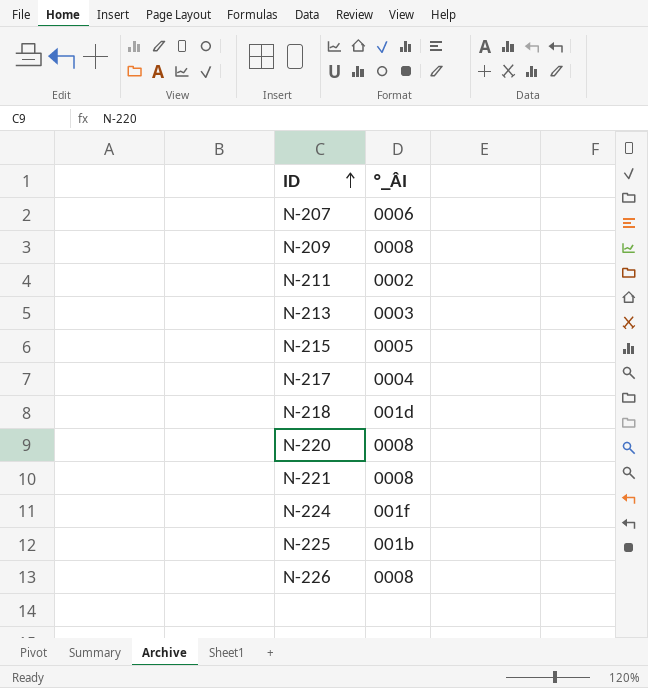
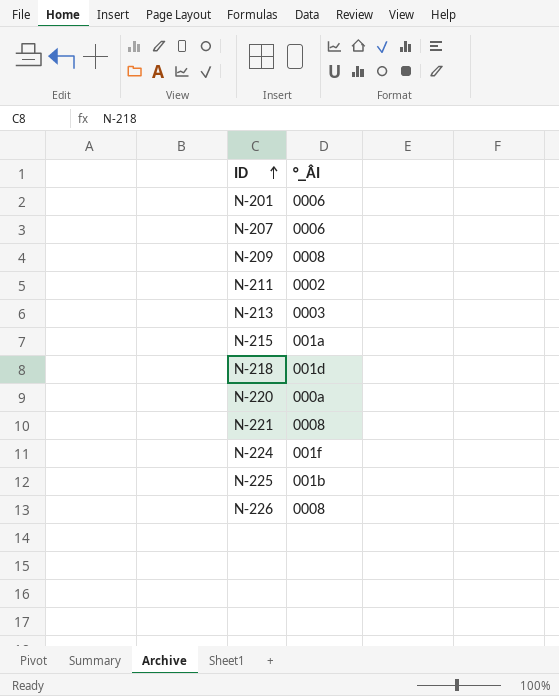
row N-217: 0004 -> none
row N-201: none -> 0006
N-215 | °_ÂI: 0005 -> 001a
N-220 | °_ÂI: 0008 -> 000a

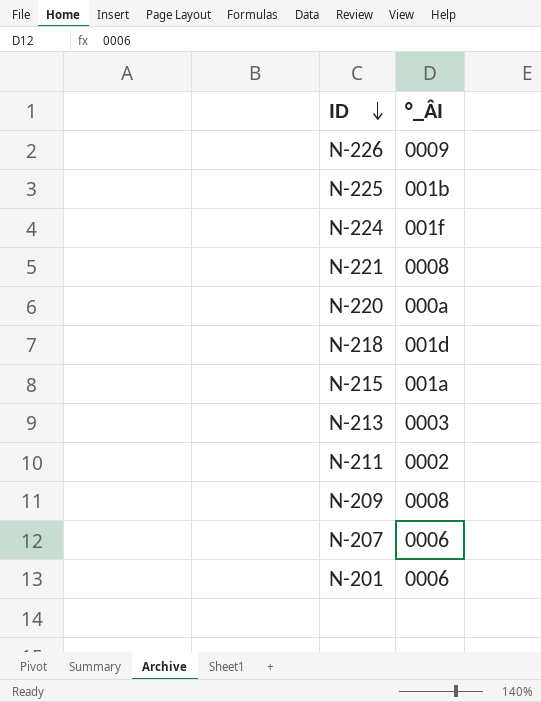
row order: ID ascending -> ID descending
N-226 | °_ÂI: 0008 -> 0009

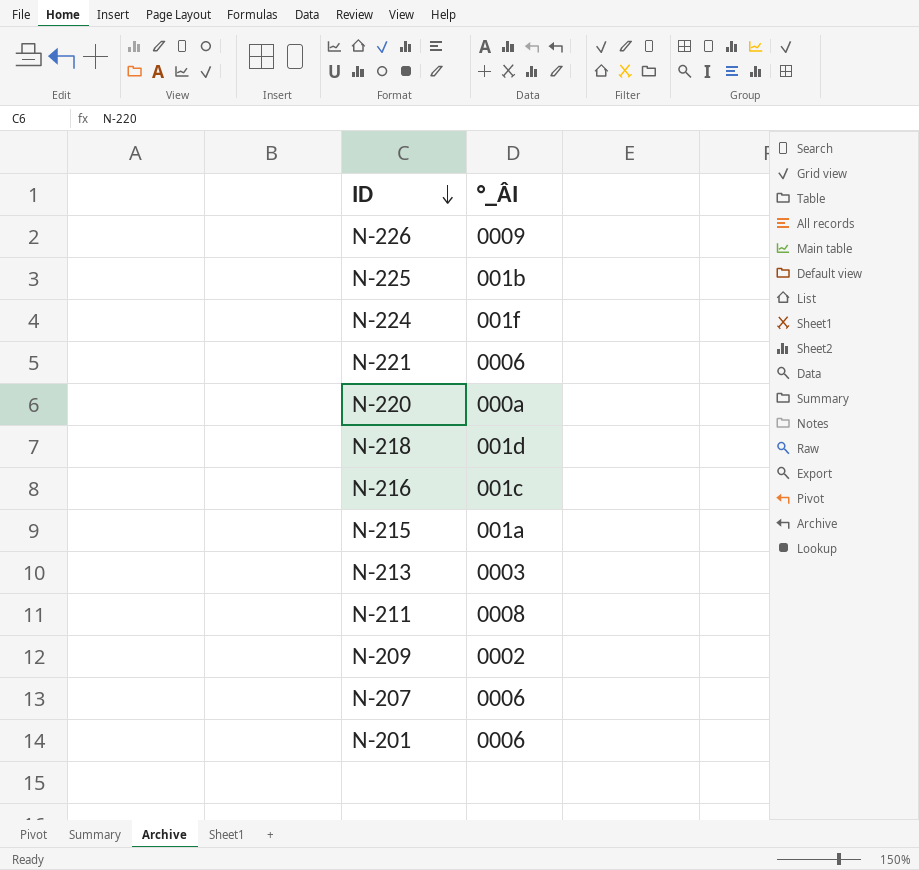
N-221 | °_ÂI: 0008 -> 0006
row N-216: none -> 001c
N-211 | °_ÂI: 0002 -> 0008
N-209 | °_ÂI: 0008 -> 0002

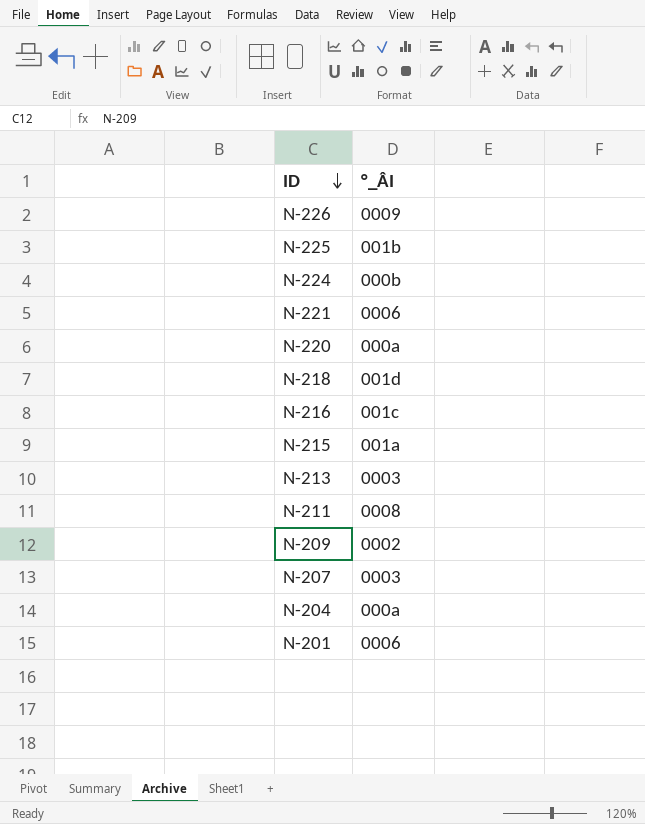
N-224 | °_ÂI: 001f -> 000b
N-207 | °_ÂI: 0006 -> 0003
row N-204: none -> 000a

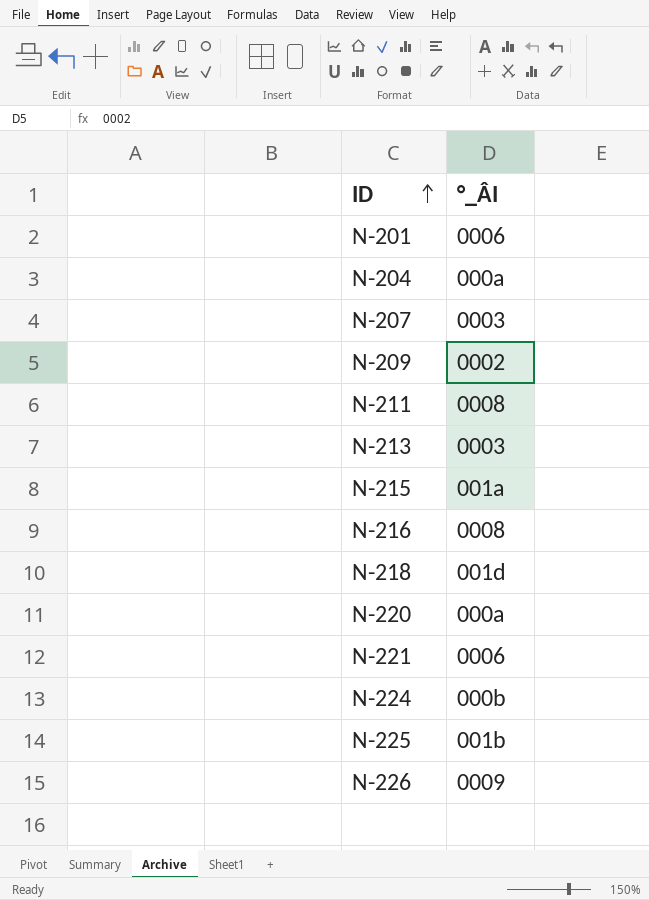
row order: ID descending -> ID ascending
N-216 | °_ÂI: 001c -> 0008

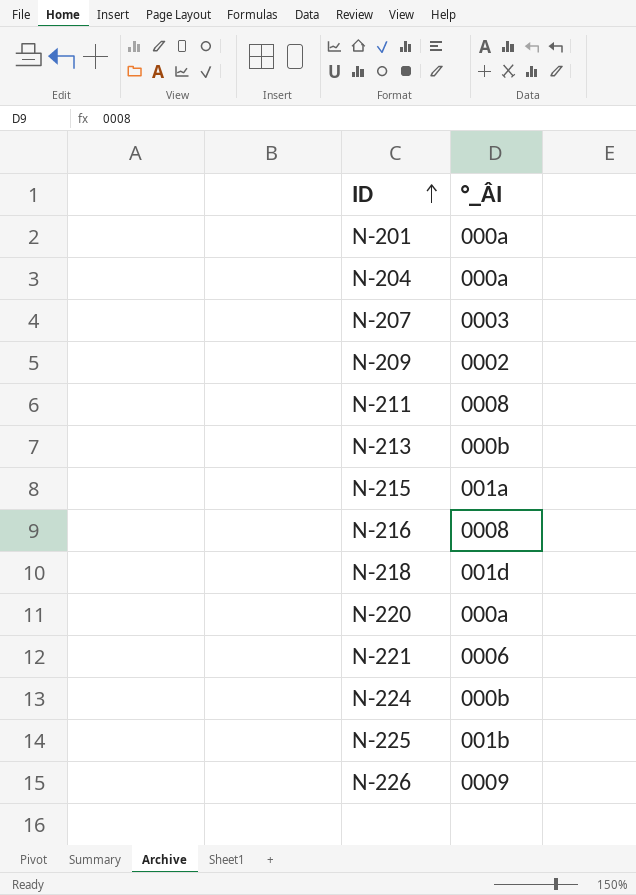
N-201 | °_ÂI: 0006 -> 000a
N-213 | °_ÂI: 0003 -> 000b

